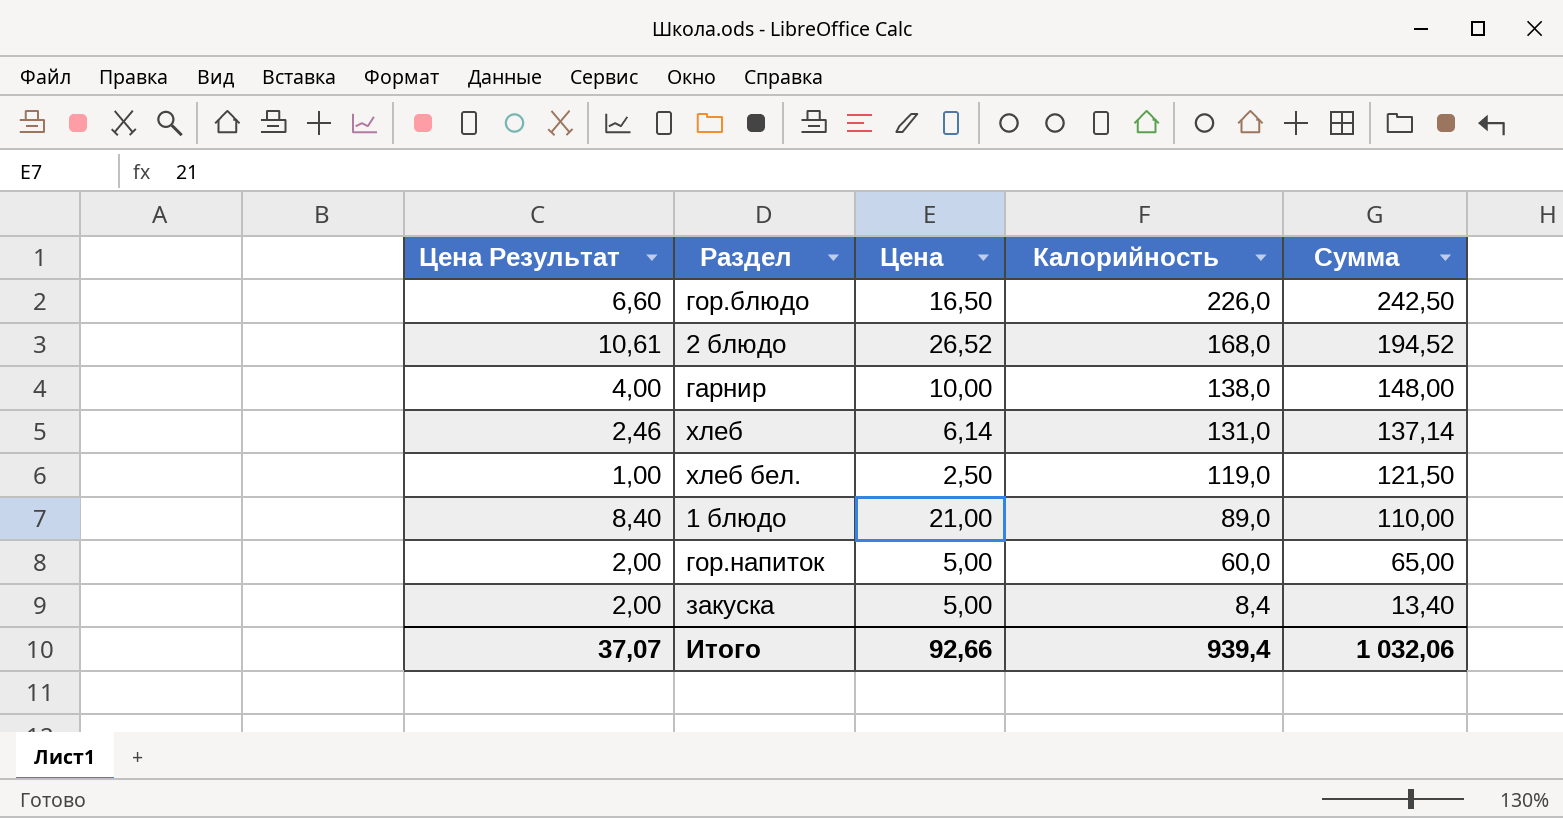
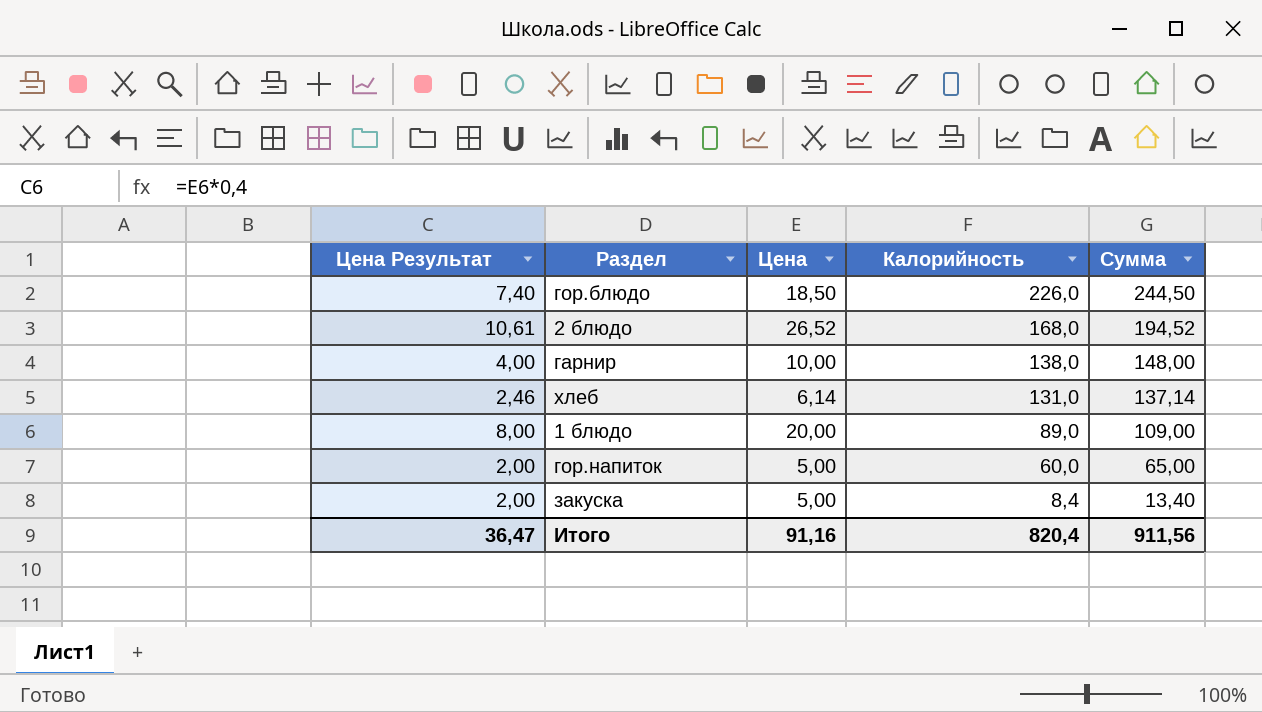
row хлеб бел.: 1,00 | 2,50 | 119,0 | 121,50 -> none
гор.блюдо | Цена Результат: 6,60 -> 7,40
гор.блюдо | Цена: 16,50 -> 18,50
гор.блюдо | Сумма: 242,50 -> 244,50
1 блюдо | Цена Результат: 8,40 -> 8,00
1 блюдо | Цена: 21,00 -> 20,00
1 блюдо | Сумма: 110,00 -> 109,00
Итого | Цена Результат: 37,07 -> 36,47
Итого | Цена: 92,66 -> 91,16
Итого | Калорийность: 939,4 -> 820,4
Итого | Сумма: 1 032,06 -> 911,56

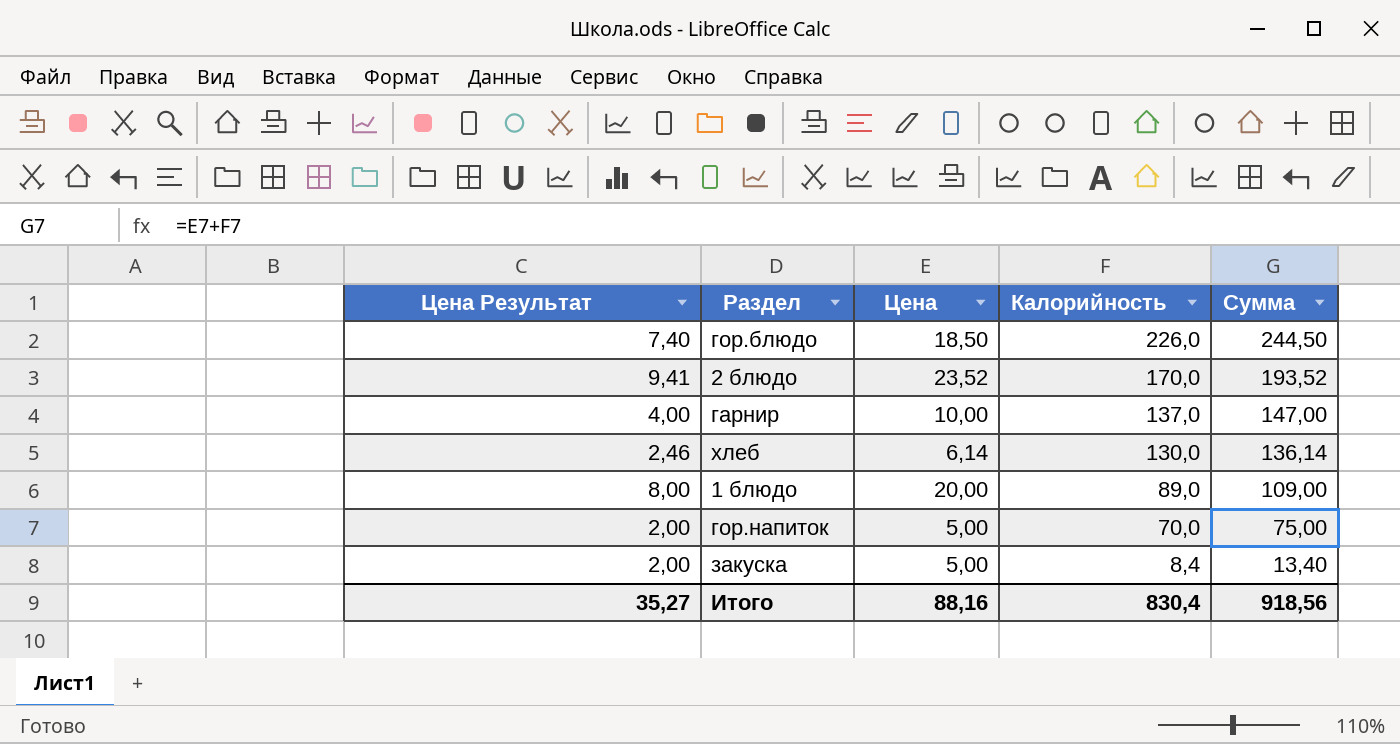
2 блюдо | Цена Результат: 10,61 -> 9,41
2 блюдо | Цена: 26,52 -> 23,52
2 блюдо | Калорийность: 168,0 -> 170,0
2 блюдо | Сумма: 194,52 -> 193,52
гарнир | Калорийность: 138,0 -> 137,0
гарнир | Сумма: 148,00 -> 147,00
хлеб | Калорийность: 131,0 -> 130,0
хлеб | Сумма: 137,14 -> 136,14
гор.напиток | Калорийность: 60,0 -> 70,0
гор.напиток | Сумма: 65,00 -> 75,00
Итого | Цена Результат: 36,47 -> 35,27
Итого | Цена: 91,16 -> 88,16
Итого | Калорийность: 820,4 -> 830,4
Итого | Сумма: 911,56 -> 918,56

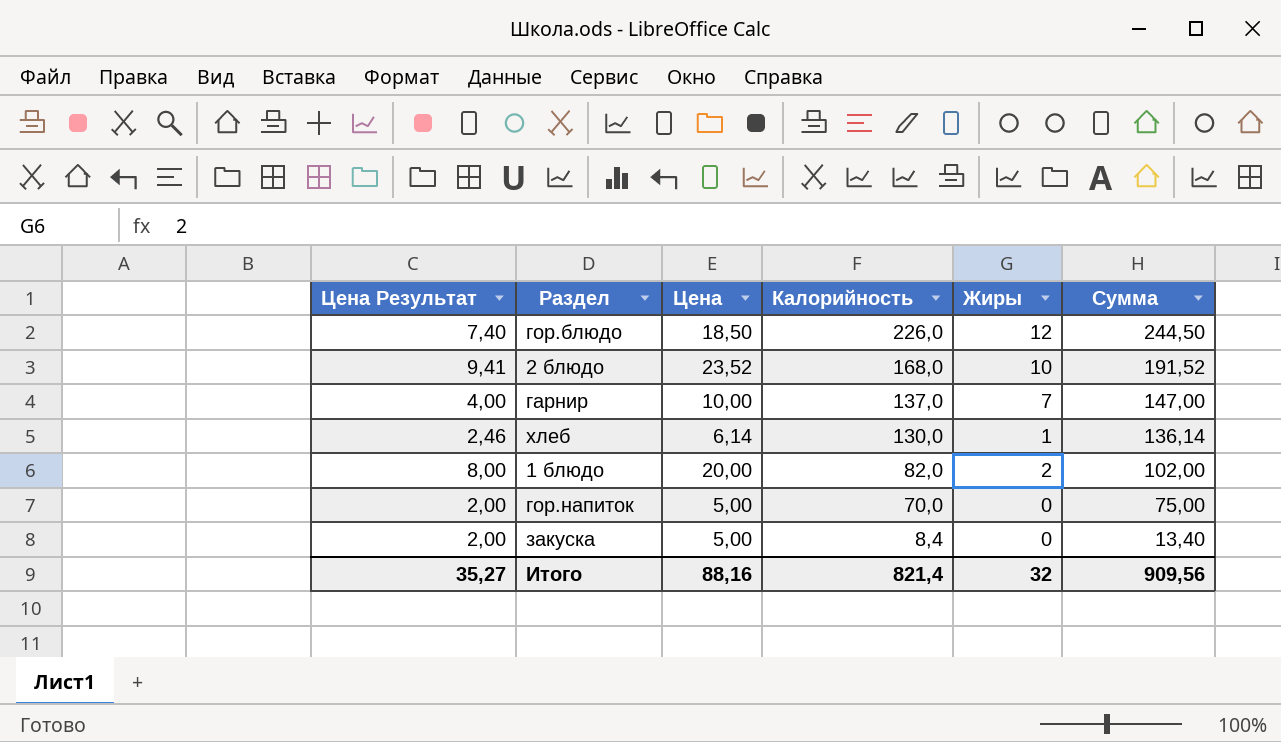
column Жиры | position: none -> 5
2 блюдо | Калорийность: 170,0 -> 168,0
2 блюдо | Сумма: 193,52 -> 191,52
1 блюдо | Калорийность: 89,0 -> 82,0
1 блюдо | Сумма: 109,00 -> 102,00
Итого | Калорийность: 830,4 -> 821,4
Итого | Сумма: 918,56 -> 909,56

